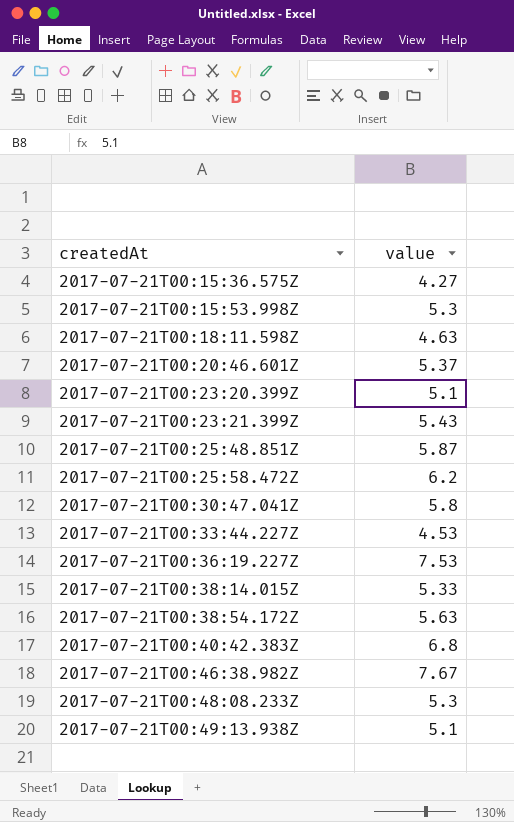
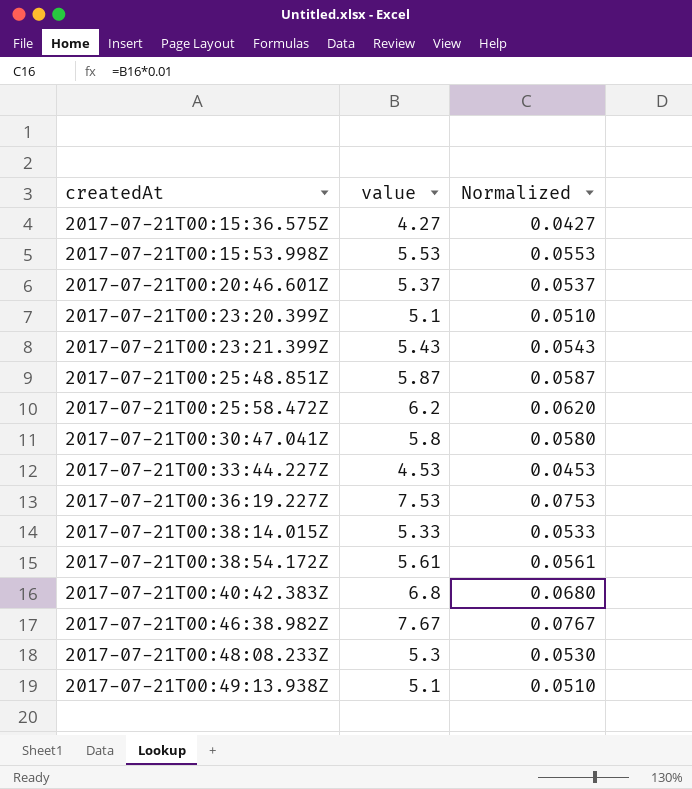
column Normalized | formula: none -> [value] * 0.01
row 2017-07-21T00:18:11.598Z: 4.63 -> none
2017-07-21T00:15:53.998Z | value: 5.3 -> 5.53
2017-07-21T00:38:54.172Z | value: 5.63 -> 5.61

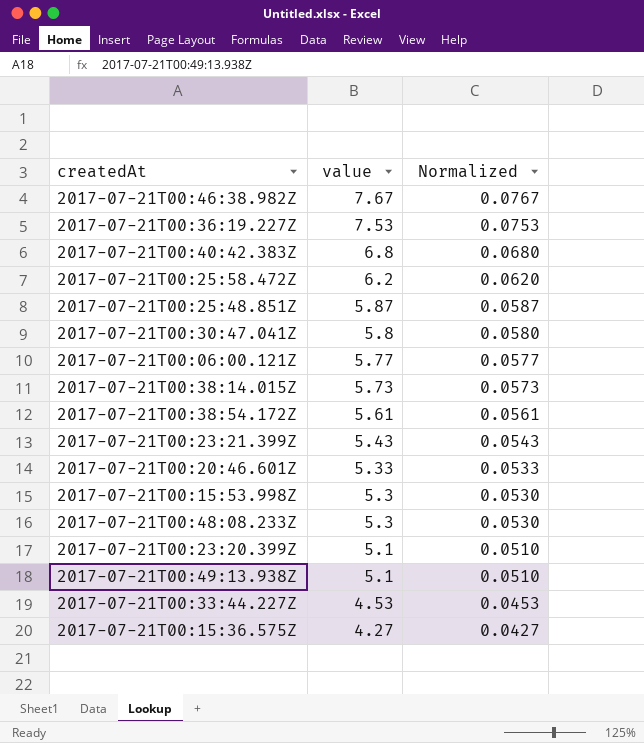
row order: createdAt ascending -> value descending
row 2017-07-21T00:06:00.121Z: none -> 5.77 | 0.0577
2017-07-21T00:38:14.015Z | value: 5.33 -> 5.73
2017-07-21T00:38:14.015Z | Normalized: 0.0533 -> 0.0573
2017-07-21T00:20:46.601Z | value: 5.37 -> 5.33
2017-07-21T00:20:46.601Z | Normalized: 0.0537 -> 0.0533
2017-07-21T00:15:53.998Z | value: 5.53 -> 5.3
2017-07-21T00:15:53.998Z | Normalized: 0.0553 -> 0.0530

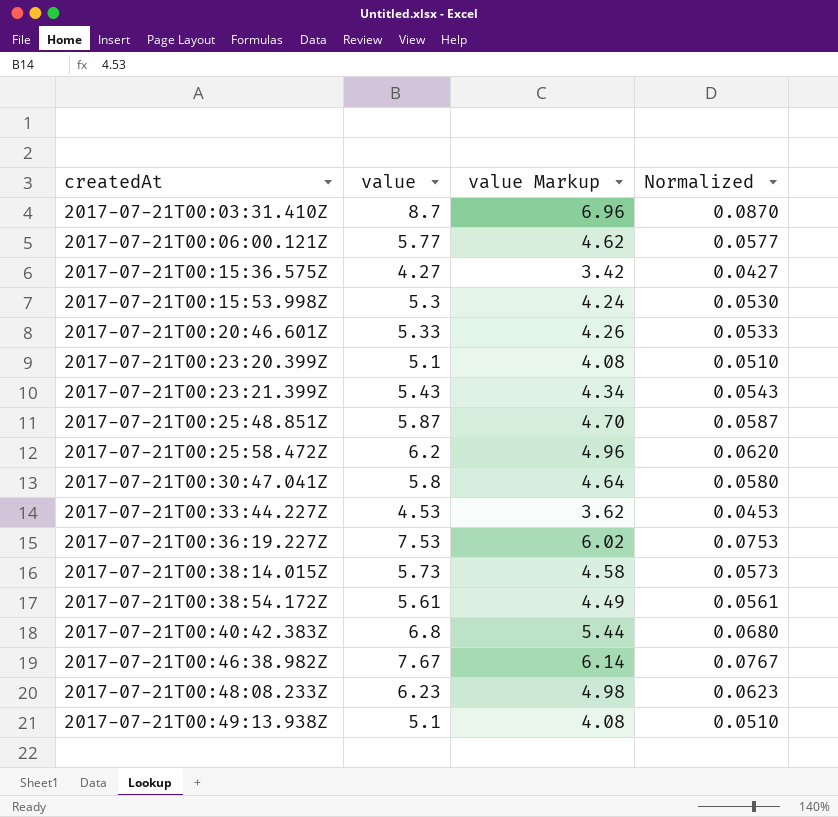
row order: value descending -> createdAt ascending
column value Markup | formula: none -> [value] * 0.8
row 2017-07-21T00:03:31.410Z: none -> 8.7 | 6.96 | 0.0870
2017-07-21T00:48:08.233Z | value: 5.3 -> 6.23
2017-07-21T00:48:08.233Z | Normalized: 0.0530 -> 0.0623

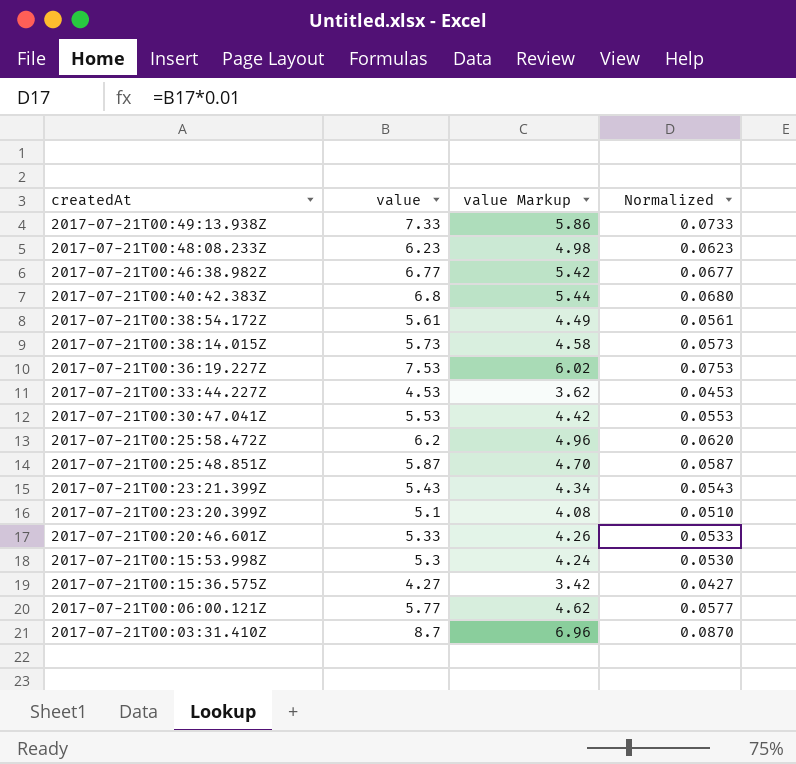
row order: createdAt ascending -> createdAt descending
2017-07-21T00:49:13.938Z | value: 5.1 -> 7.33
2017-07-21T00:49:13.938Z | value Markup: 4.08 -> 5.86
2017-07-21T00:49:13.938Z | Normalized: 0.0510 -> 0.0733
2017-07-21T00:46:38.982Z | value: 7.67 -> 6.77
2017-07-21T00:46:38.982Z | value Markup: 6.14 -> 5.42
2017-07-21T00:46:38.982Z | Normalized: 0.0767 -> 0.0677
2017-07-21T00:30:47.041Z | value: 5.8 -> 5.53
2017-07-21T00:30:47.041Z | value Markup: 4.64 -> 4.42
2017-07-21T00:30:47.041Z | Normalized: 0.0580 -> 0.0553

